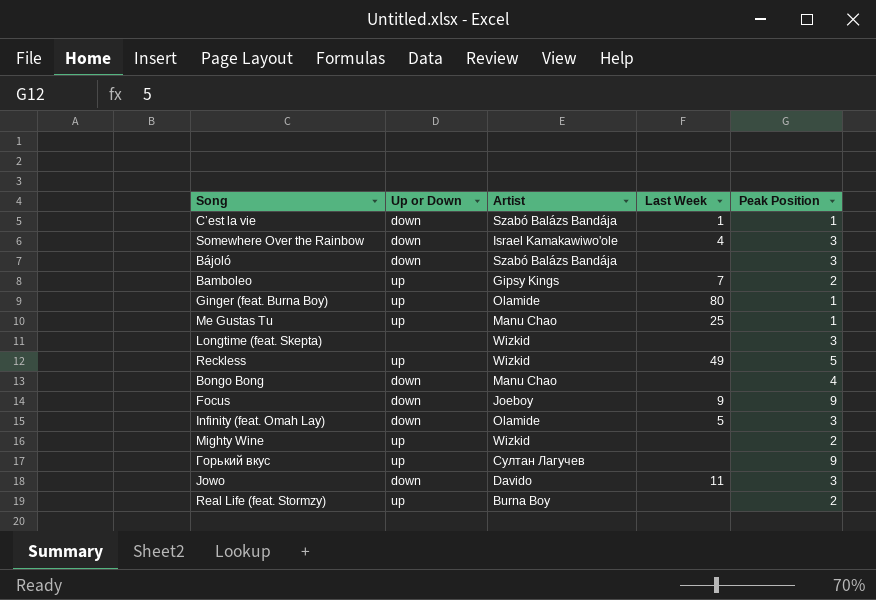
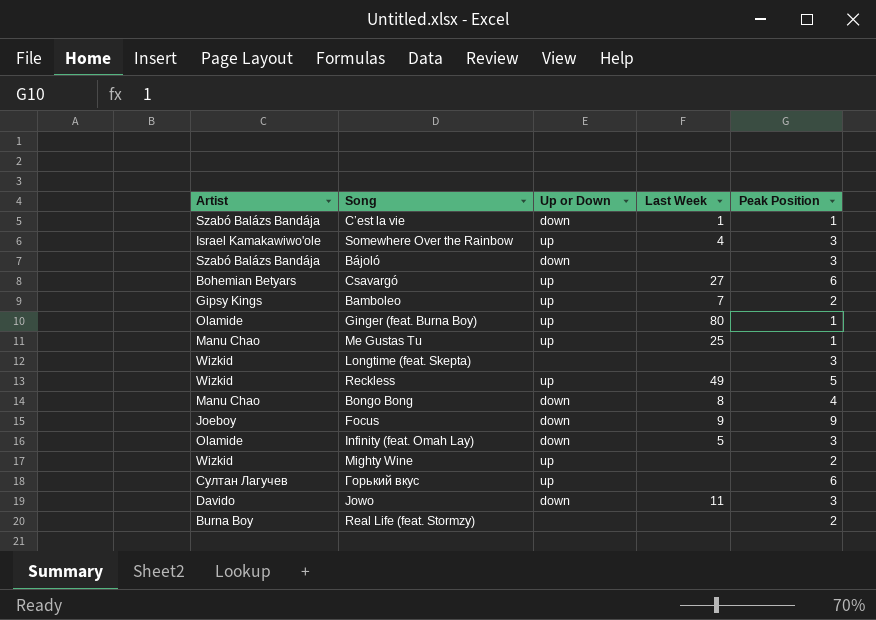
column Artist | position: 3 -> 1
Somewhere Over the Rainbow | Up or Down: down -> up
row Csavargó: none -> Bohemian Betyars | up | 27 | 6
Bongo Bong | Last Week: none -> 8
Горький вкус | Peak Position: 9 -> 6
Real Life (feat. Stormzy) | Up or Down: up -> none

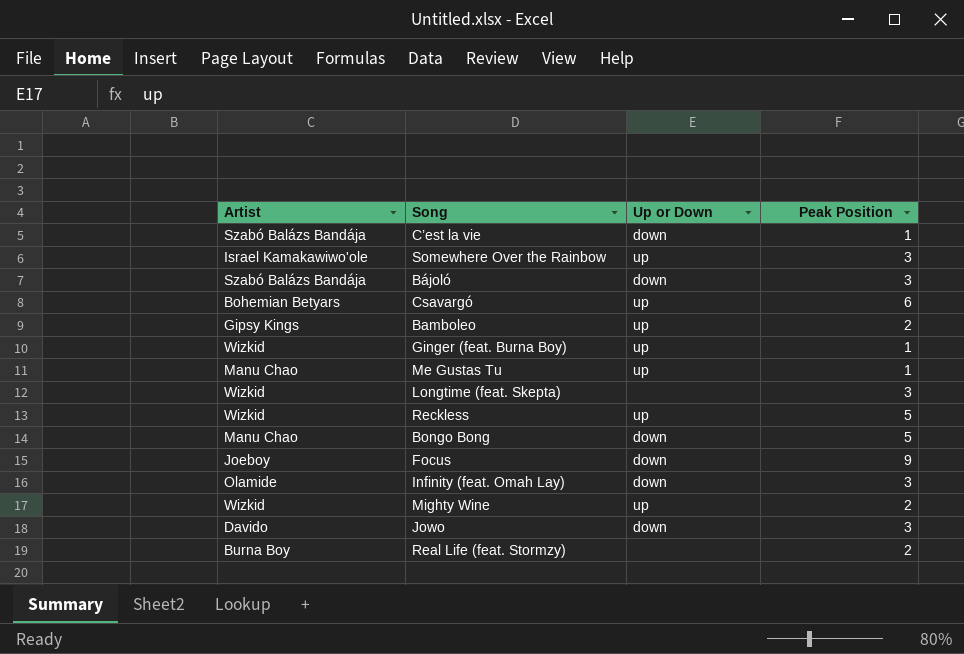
column Last Week | position: 4 -> none
row Горький вкус: Султан Лагучев | up | none | 6 -> none
Ginger (feat. Burna Boy) | Artist: Olamide -> Wizkid
Bongo Bong | Peak Position: 4 -> 5

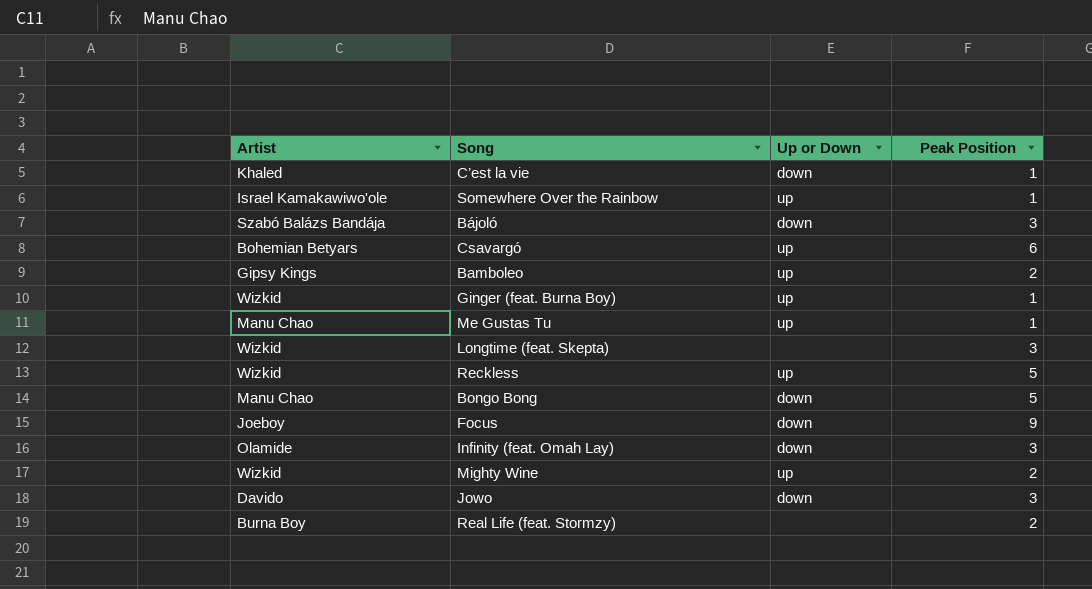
C’est la vie | Artist: Szabó Balázs Bandája -> Khaled
Somewhere Over the Rainbow | Peak Position: 3 -> 1

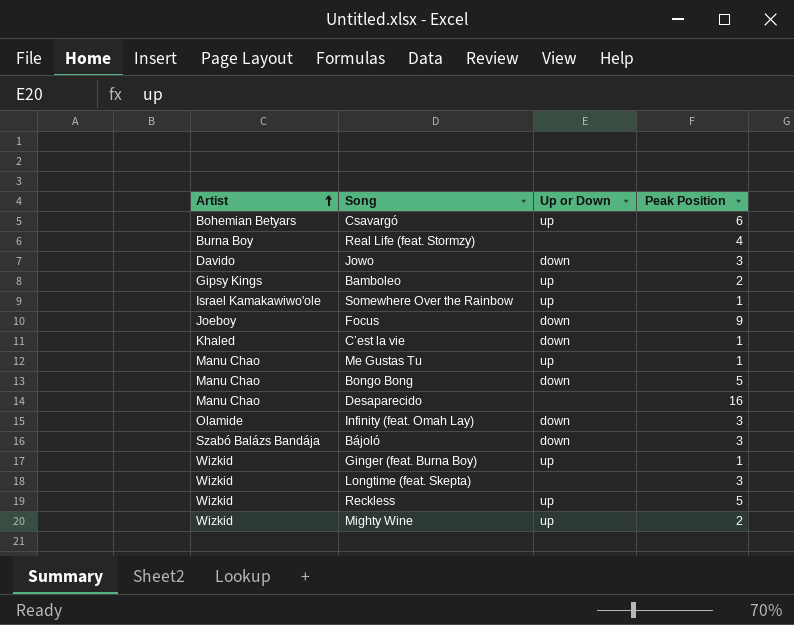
row order: none -> Artist ascending
Real Life (feat. Stormzy) | Peak Position: 2 -> 4
row Desaparecido: none -> Manu Chao | none | 16

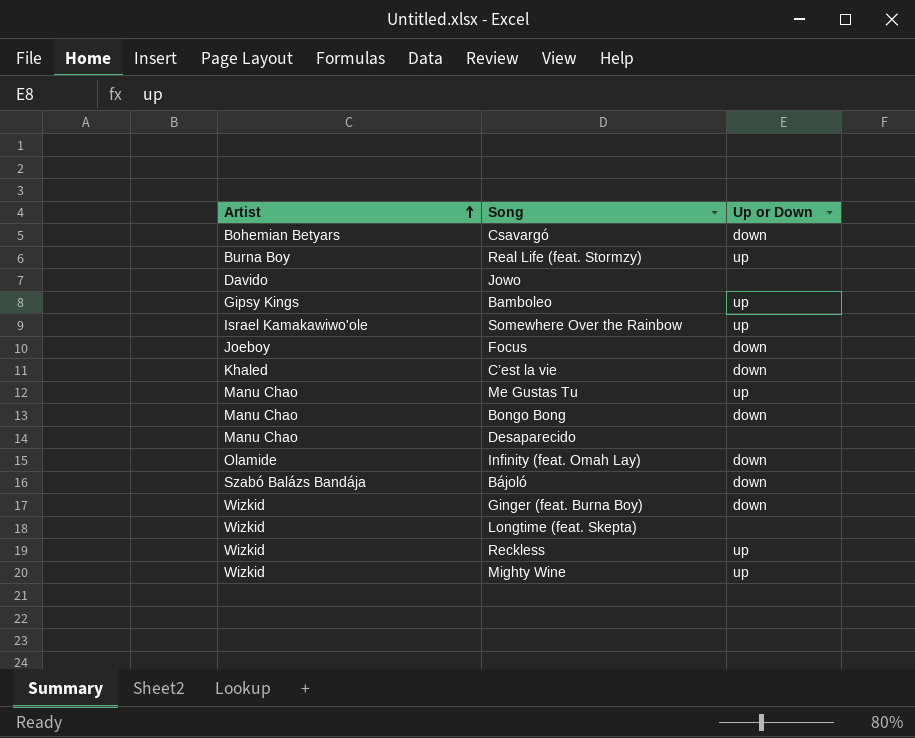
column Peak Position | position: 4 -> none
Csavargó | Up or Down: up -> down
Real Life (feat. Stormzy) | Up or Down: none -> up
Jowo | Up or Down: down -> none
Ginger (feat. Burna Boy) | Up or Down: up -> down

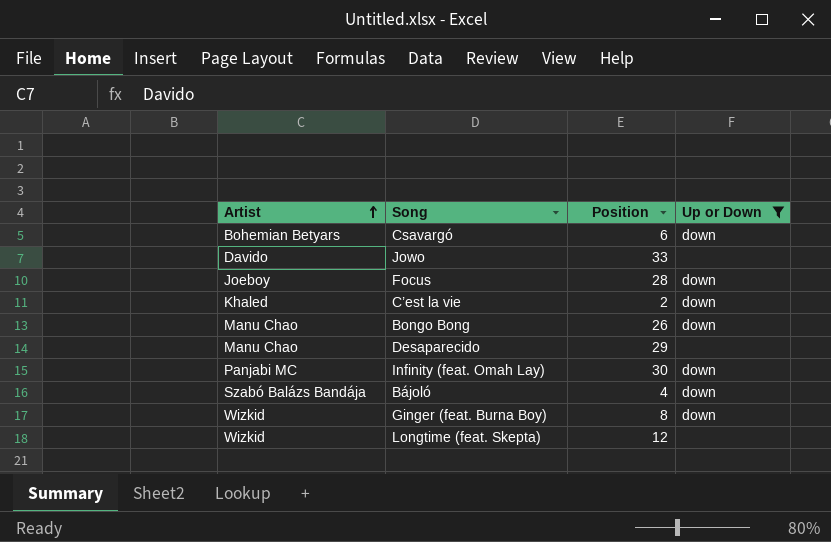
filter: none -> Up or Down != up
column Position | position: none -> 3
Infinity (feat. Omah Lay) | Artist: Olamide -> Panjabi MC

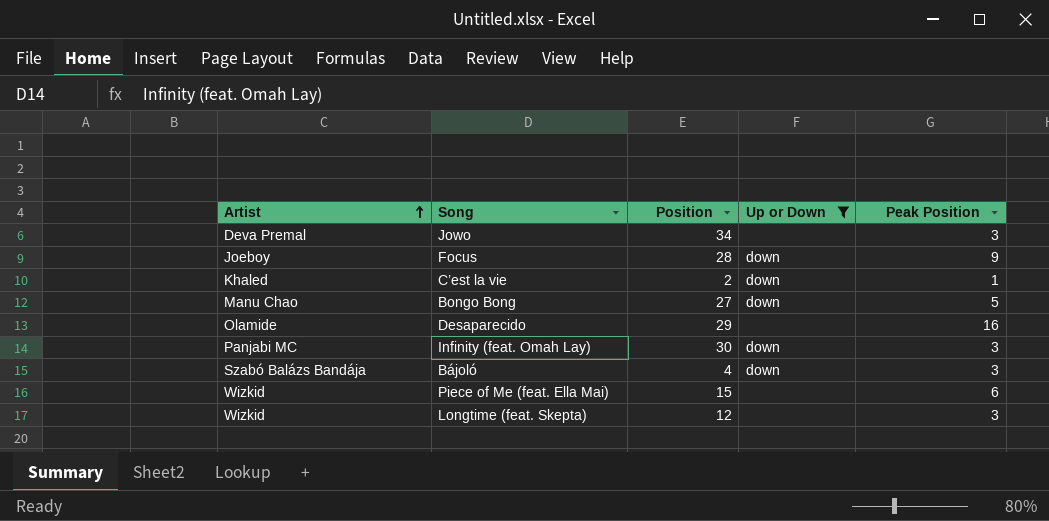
column Peak Position | position: none -> 5
row Csavargó: Bohemian Betyars | 6 | down -> none
row Ginger (feat. Burna Boy): Wizkid | 8 | down -> none
Jowo | Artist: Davido -> Deva Premal
Jowo | Position: 33 -> 34
Bongo Bong | Position: 26 -> 27
Desaparecido | Artist: Manu Chao -> Olamide
row Piece of Me (feat. Ella Mai): none -> Wizkid | 15 | none | 6

